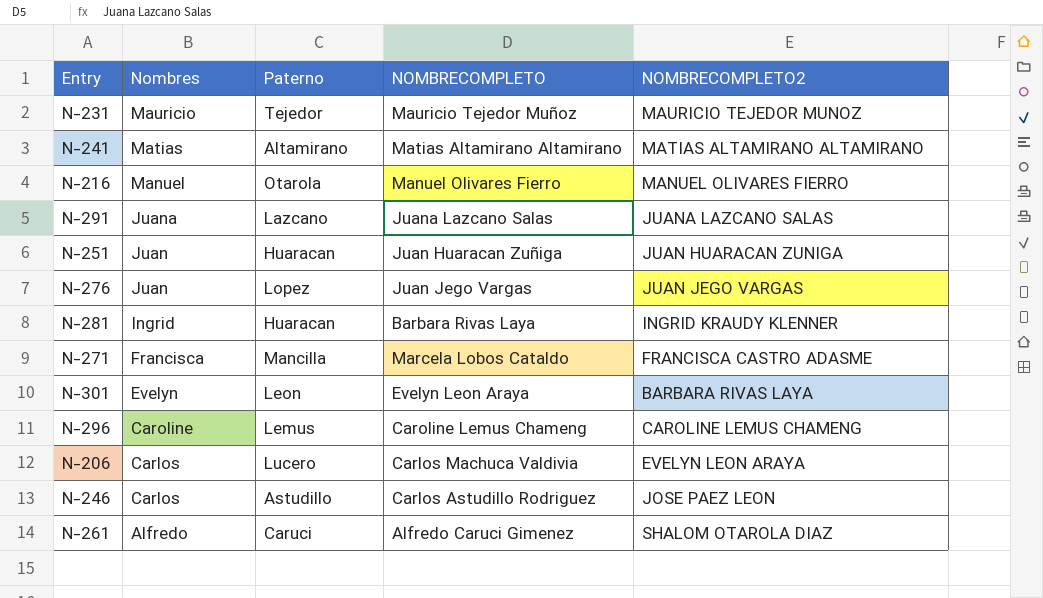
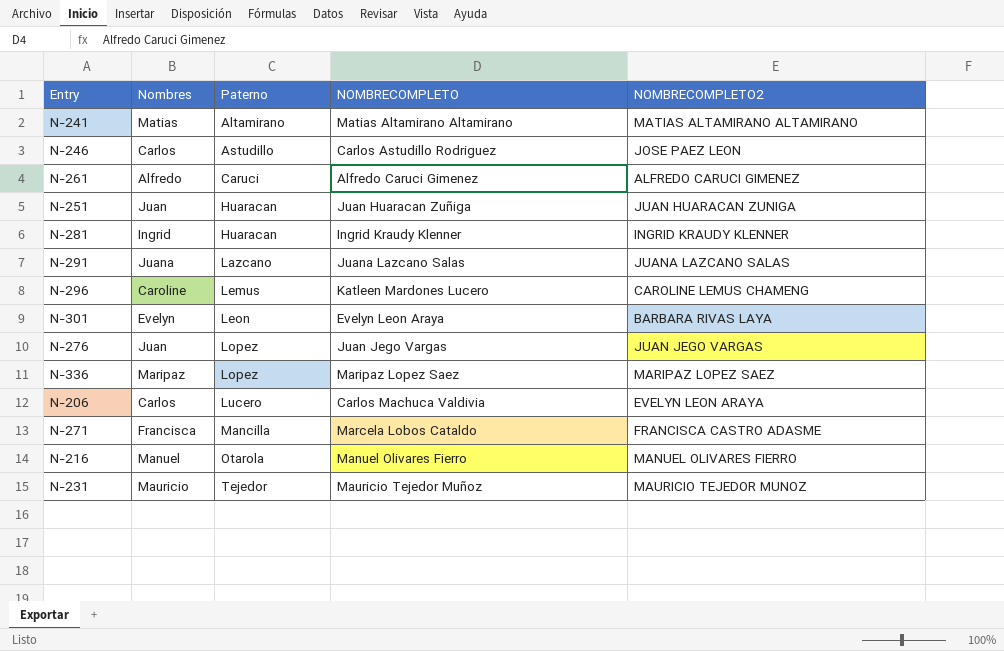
row order: Nombres descending -> Paterno ascending
N-261 | NOMBRECOMPLETO2: SHALOM OTAROLA DIAZ -> ALFREDO CARUCI GIMENEZ
N-281 | NOMBRECOMPLETO: Barbara Rivas Laya -> Ingrid Kraudy Klenner
N-296 | NOMBRECOMPLETO: Caroline Lemus Chameng -> Katleen Mardones Lucero
row N-336: none -> Maripaz | Lopez | Maripaz Lopez Saez | MARIPAZ LOPEZ SAEZ

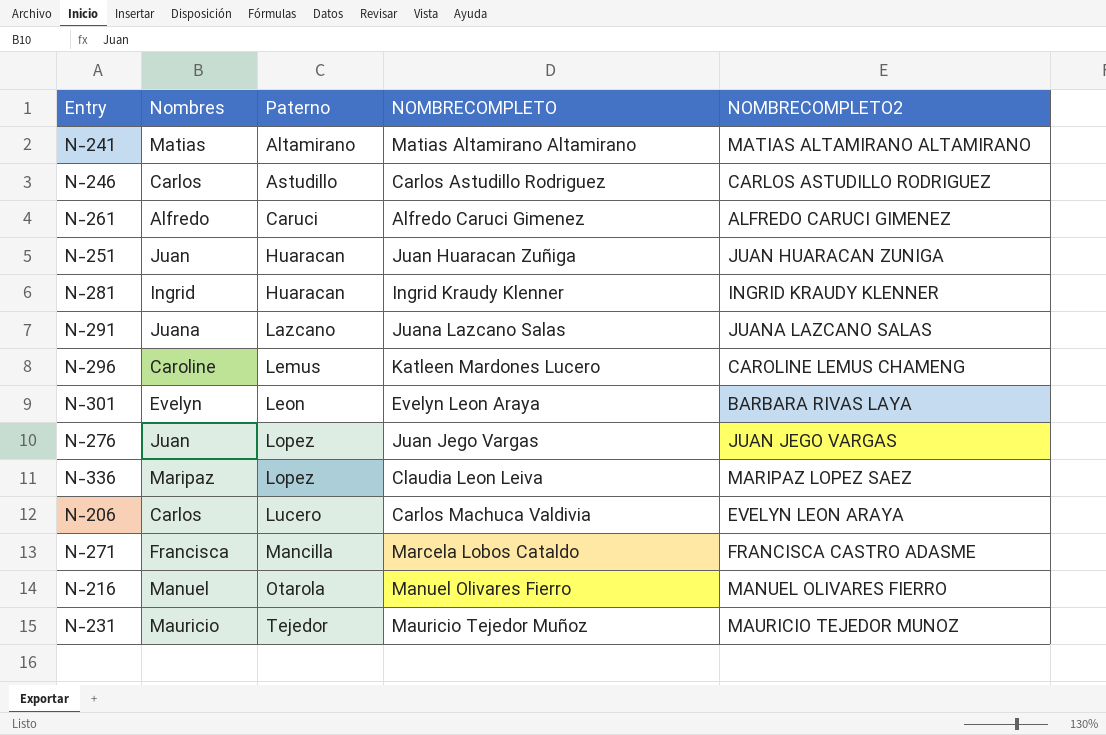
N-246 | NOMBRECOMPLETO2: JOSE PAEZ LEON -> CARLOS ASTUDILLO RODRIGUEZ
N-336 | NOMBRECOMPLETO: Maripaz Lopez Saez -> Claudia Leon Leiva

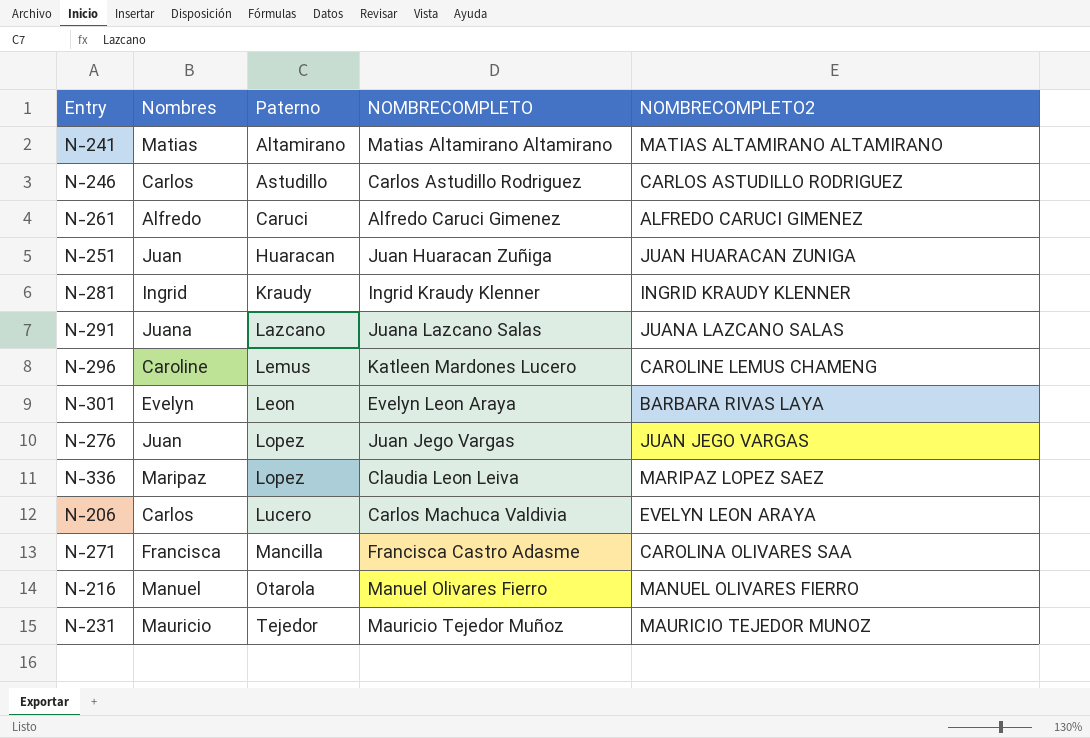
N-281 | Paterno: Huaracan -> Kraudy
N-271 | NOMBRECOMPLETO: Marcela Lobos Cataldo -> Francisca Castro Adasme
N-271 | NOMBRECOMPLETO2: FRANCISCA CASTRO ADASME -> CAROLINA OLIVARES SAA

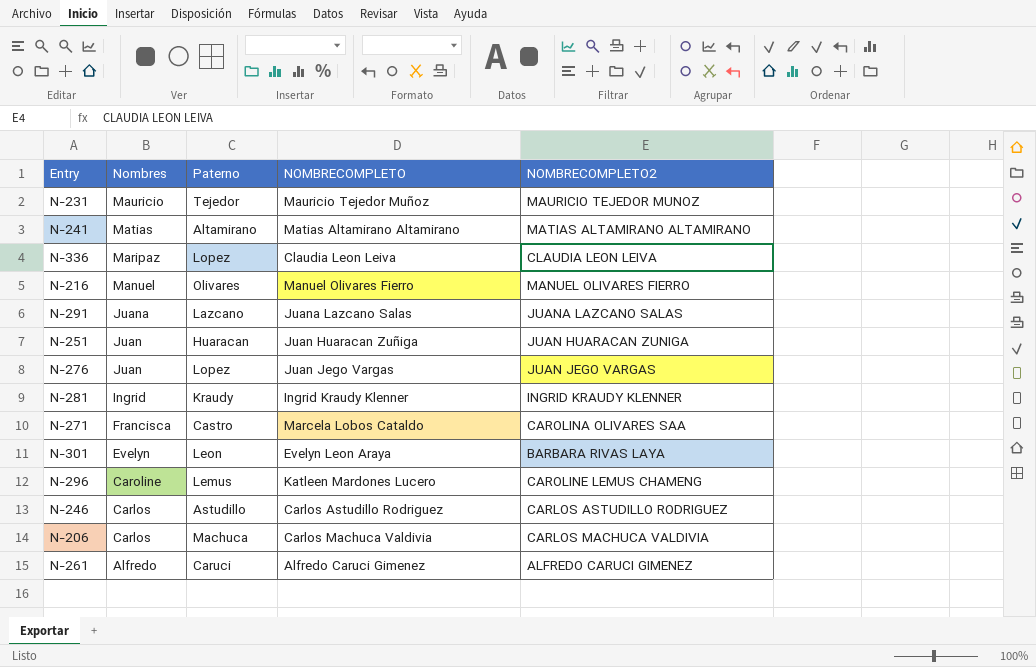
row order: Paterno ascending -> Nombres descending
N-336 | NOMBRECOMPLETO2: MARIPAZ LOPEZ SAEZ -> CLAUDIA LEON LEIVA
N-216 | Paterno: Otarola -> Olivares
N-271 | Paterno: Mancilla -> Castro
N-271 | NOMBRECOMPLETO: Francisca Castro Adasme -> Marcela Lobos Cataldo
N-206 | Paterno: Lucero -> Machuca
N-206 | NOMBRECOMPLETO2: EVELYN LEON ARAYA -> CARLOS MACHUCA VALDIVIA

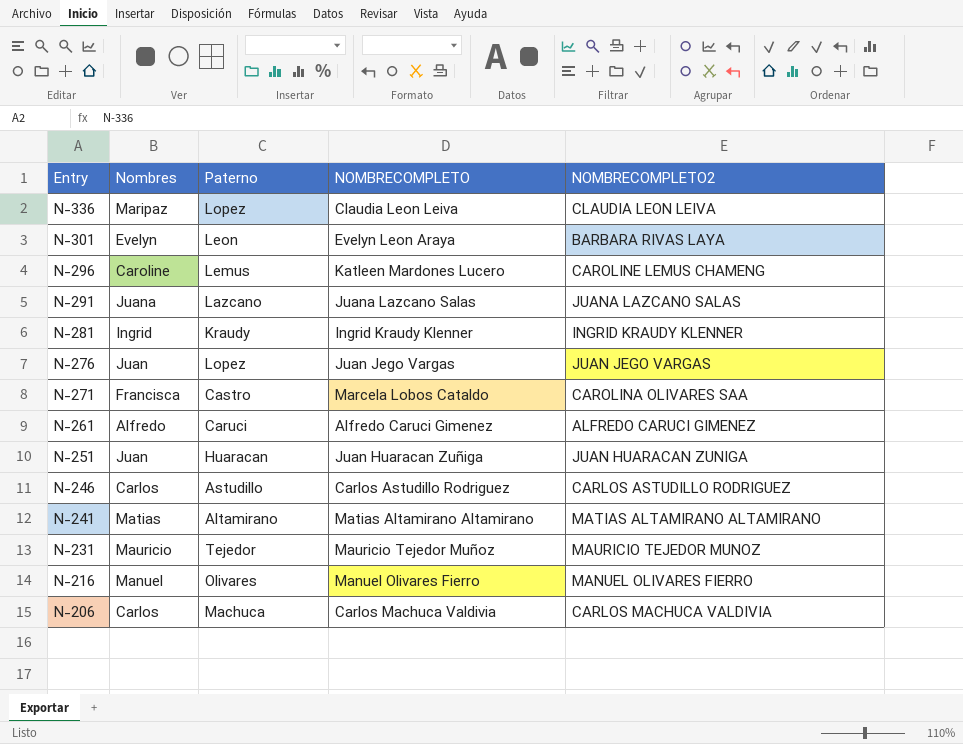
row order: Nombres descending -> Entry descending

